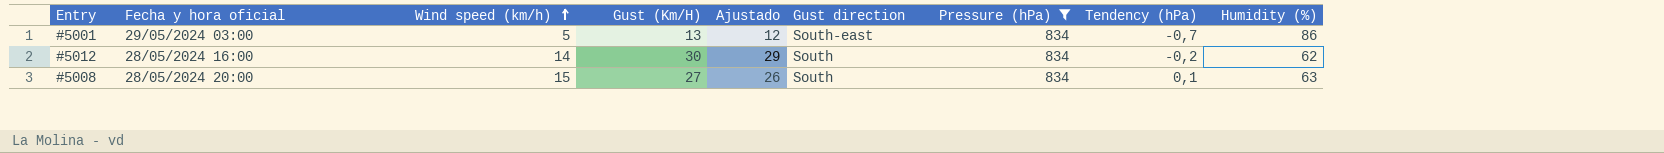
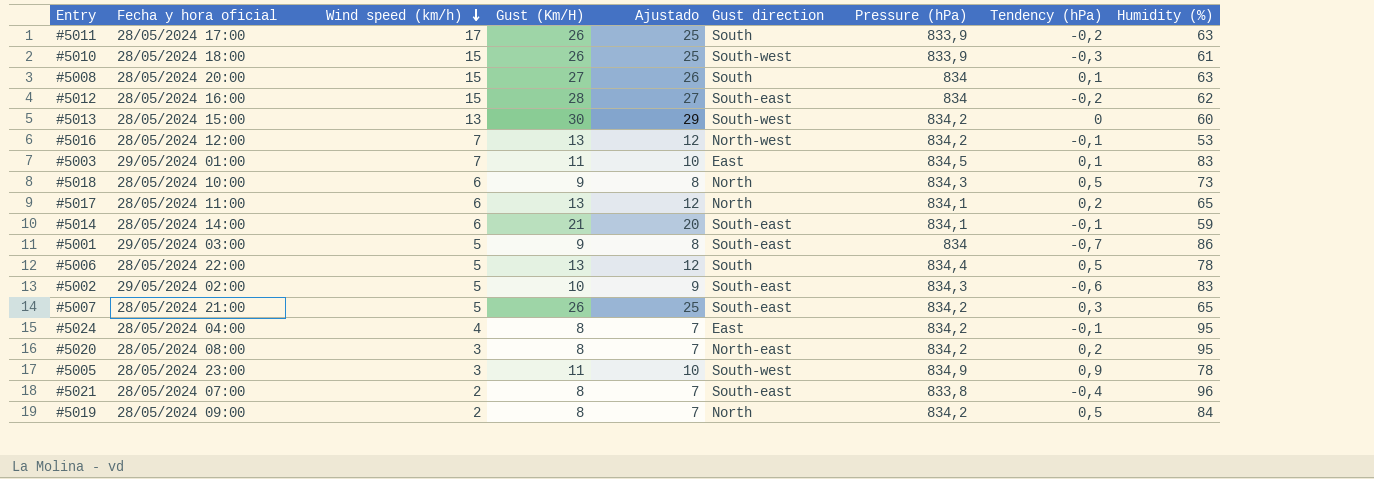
filter: Pressure (hPa) = 834 -> none
row order: Wind speed (km/h) ascending -> Wind speed (km/h) descending
#5012 | Wind speed (km/h): 14 -> 15
#5012 | Gust (Km/H): 30 -> 28
#5012 | Ajustado: 29 -> 27
#5012 | Gust direction: South -> South-east
#5001 | Gust (Km/H): 13 -> 9
#5001 | Ajustado: 12 -> 8

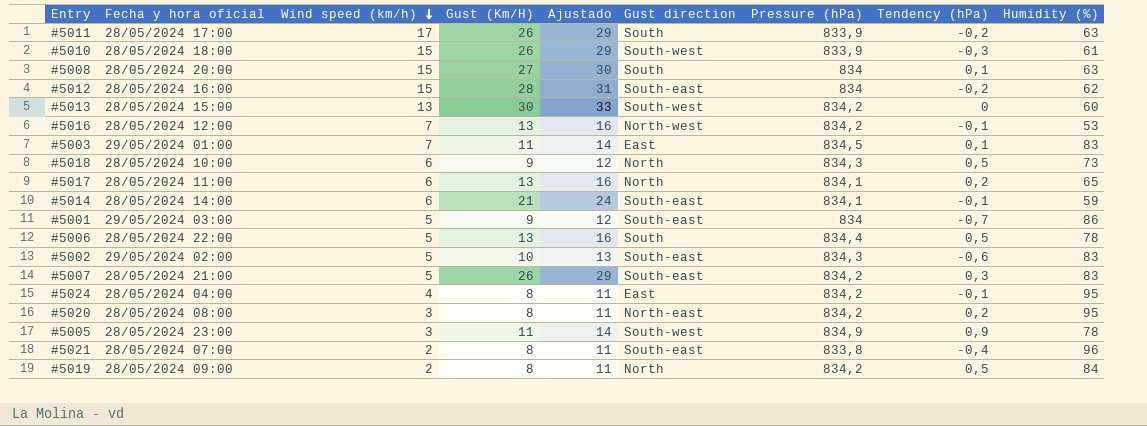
column Ajustado | formula: [Gust (Km/H)] - 1 -> [Gust (Km/H)] + 3
#5007 | Humidity (%): 65 -> 83

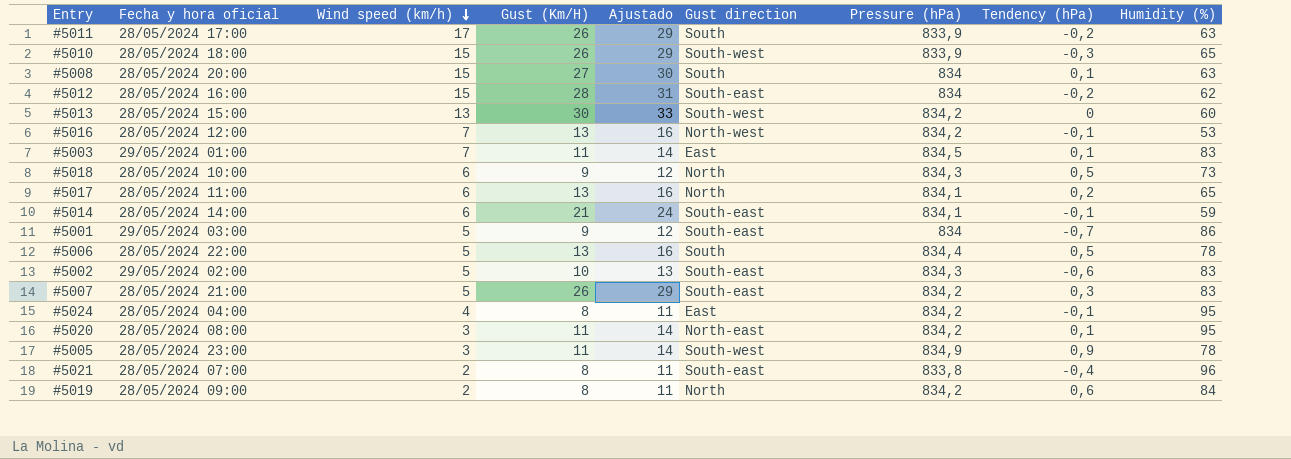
#5010 | Humidity (%): 61 -> 65
#5020 | Gust (Km/H): 8 -> 11
#5020 | Ajustado: 11 -> 14
#5020 | Tendency (hPa): 0,2 -> 0,1
#5019 | Tendency (hPa): 0,5 -> 0,6

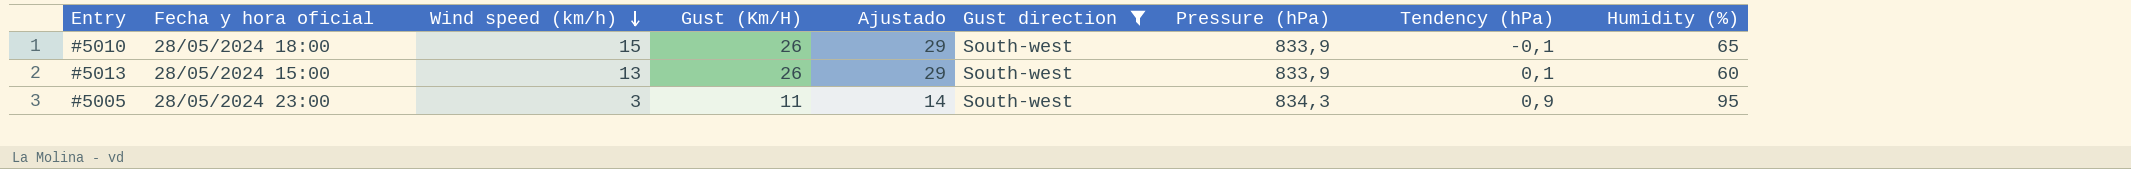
filter: none -> Gust direction = South-west
#5010 | Tendency (hPa): -0,3 -> -0,1
#5013 | Gust (Km/H): 30 -> 26
#5013 | Ajustado: 33 -> 29
#5013 | Pressure (hPa): 834,2 -> 833,9
#5013 | Tendency (hPa): 0 -> 0,1
#5005 | Pressure (hPa): 834,9 -> 834,3
#5005 | Humidity (%): 78 -> 95

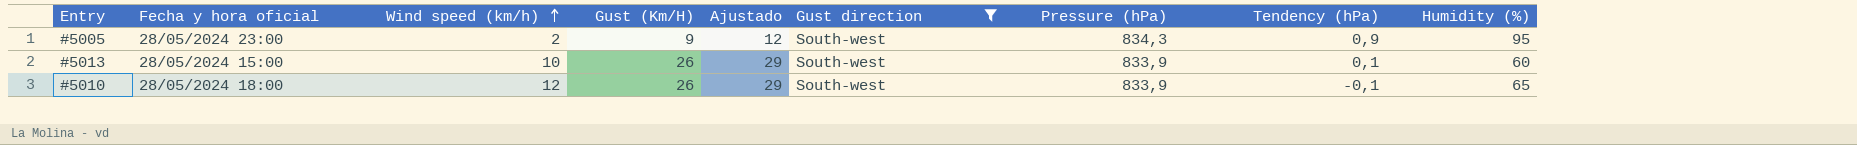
row order: Wind speed (km/h) descending -> Wind speed (km/h) ascending
#5005 | Wind speed (km/h): 3 -> 2
#5005 | Gust (Km/H): 11 -> 9
#5005 | Ajustado: 14 -> 12
#5013 | Wind speed (km/h): 13 -> 10
#5010 | Wind speed (km/h): 15 -> 12

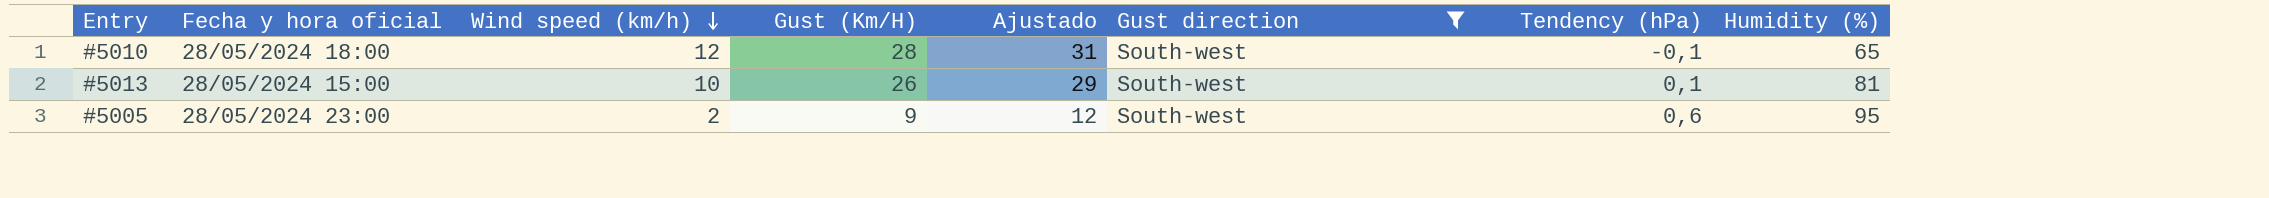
row order: Wind speed (km/h) ascending -> Wind speed (km/h) descending
column Pressure (hPa) | position: 7 -> none
#5010 | Gust (Km/H): 26 -> 28
#5010 | Ajustado: 29 -> 31
#5013 | Humidity (%): 60 -> 81
#5005 | Tendency (hPa): 0,9 -> 0,6

